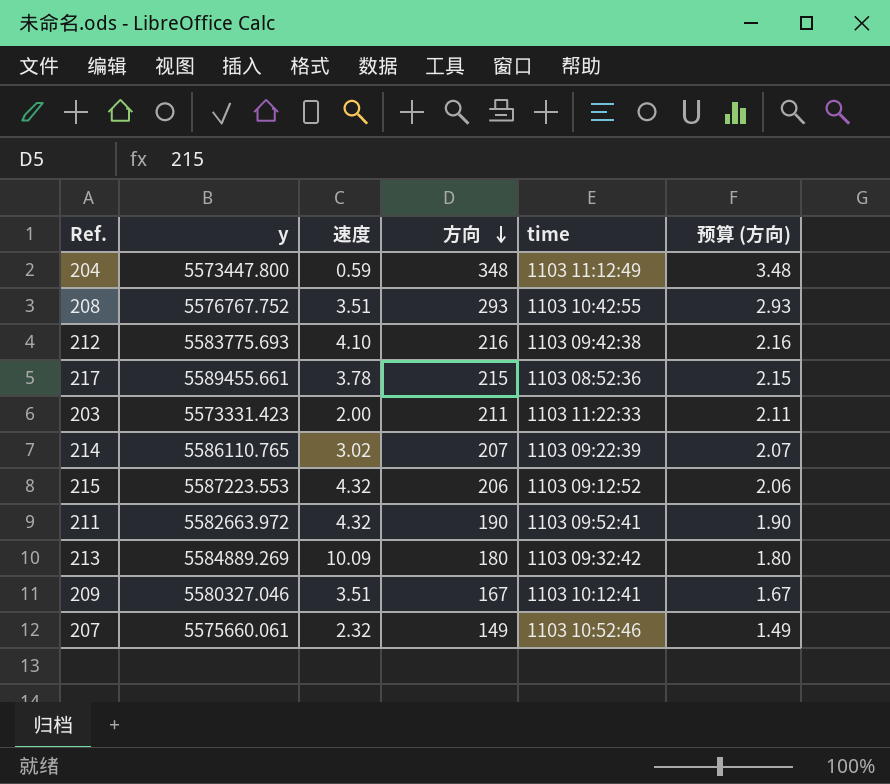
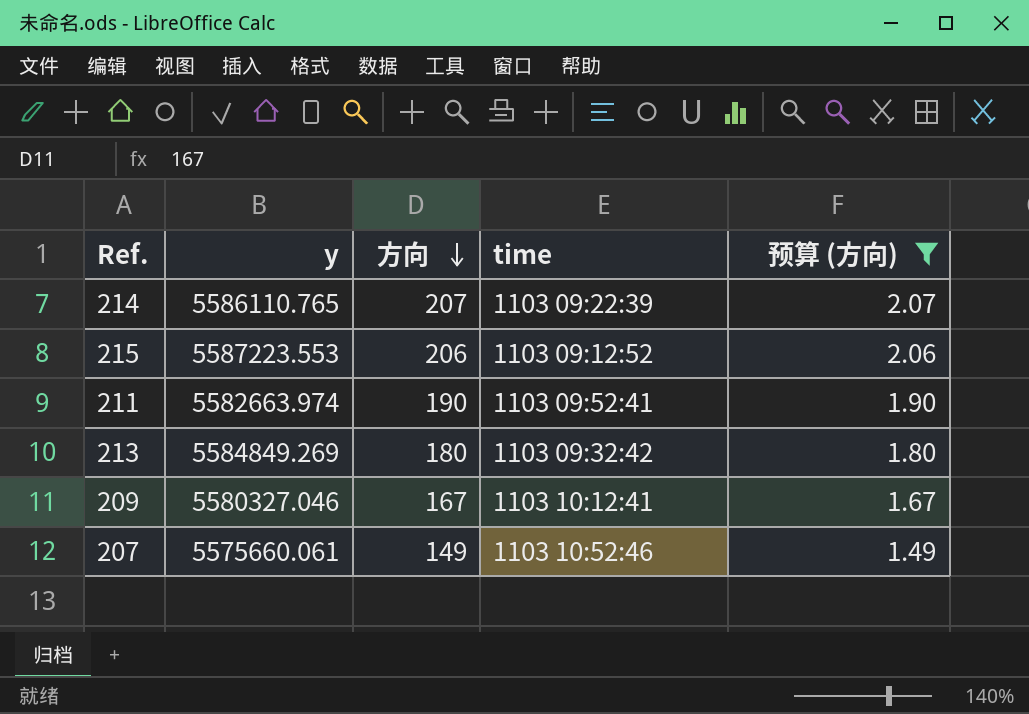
filter: none -> 预算 (方向) <= 2.07
column 速度 | position: 3 -> none
211 | y: 5582663.972 -> 5582663.974
213 | y: 5584889.269 -> 5584849.269

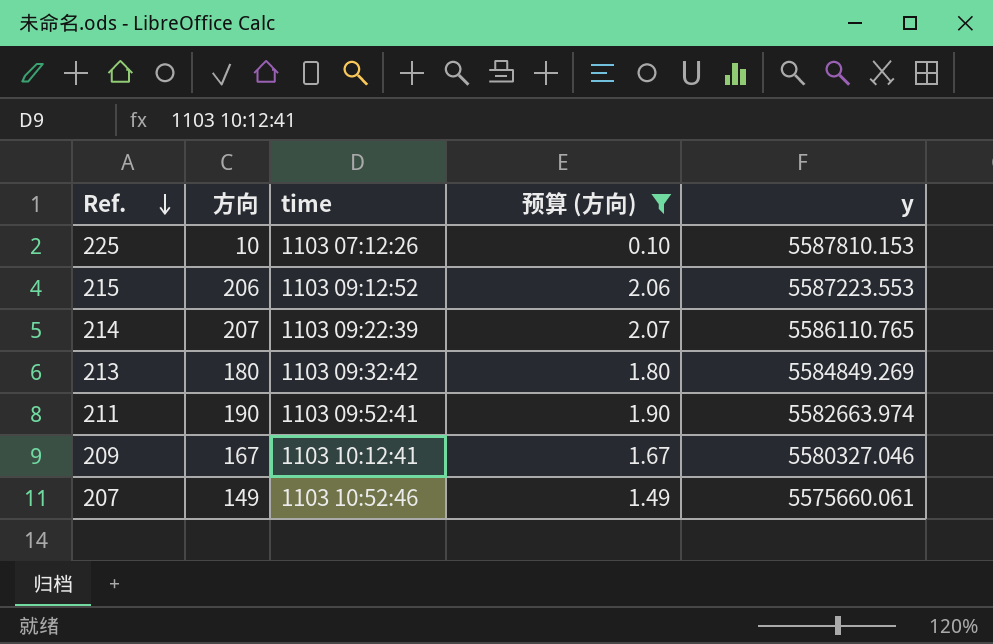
row order: 方向 descending -> Ref. descending
column y | position: 2 -> 5
row 225: none -> 10 | 1103 07:12:26 | 0.10 | 5587810.153

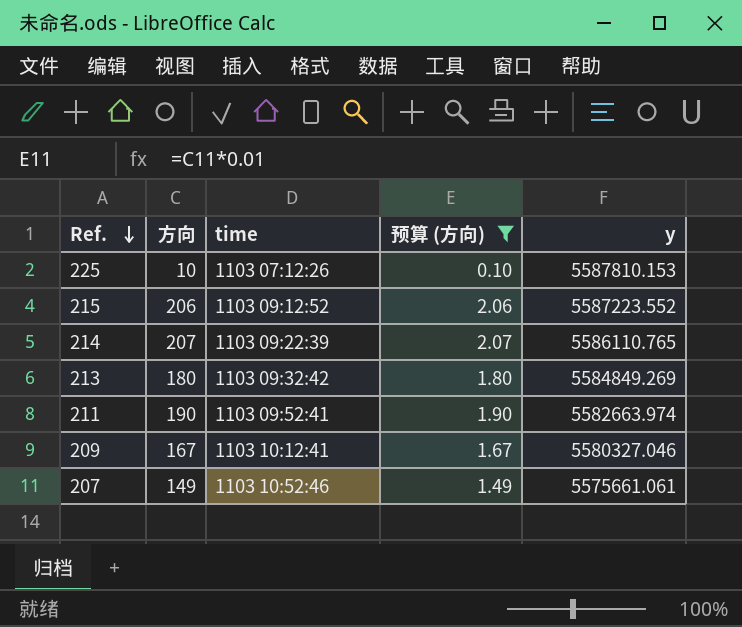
215 | y: 5587223.553 -> 5587223.552
207 | y: 5575660.061 -> 5575661.061

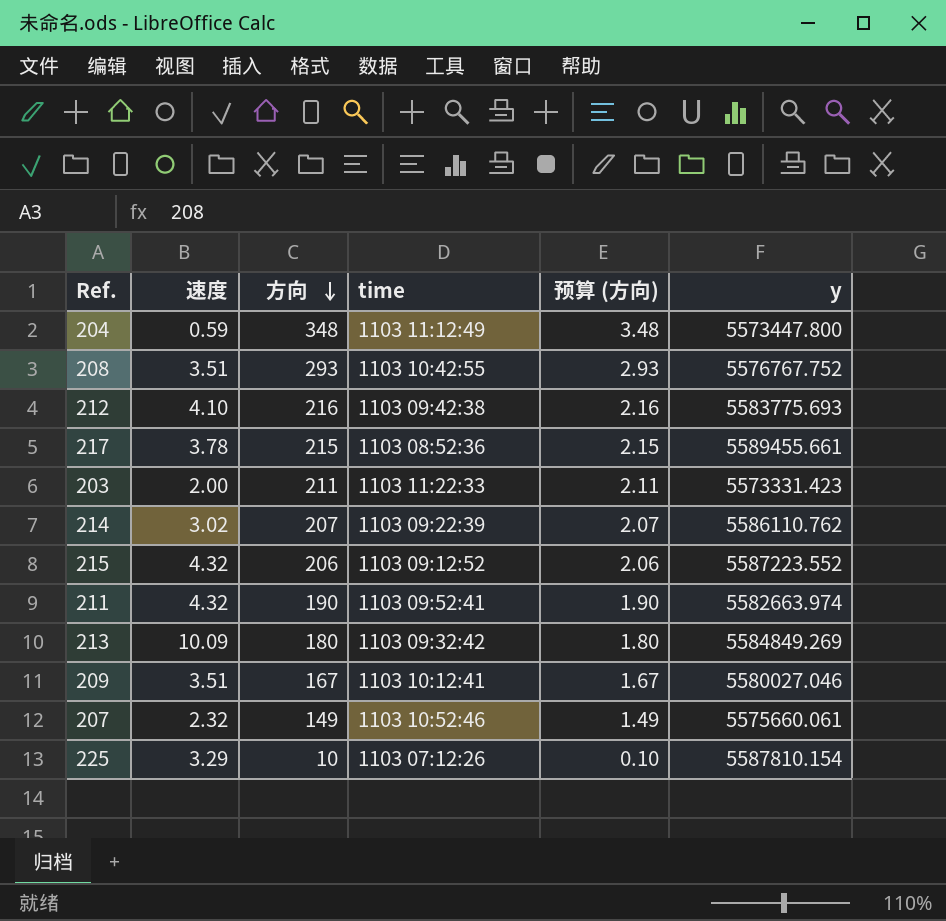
filter: 预算 (方向) <= 2.07 -> none
row order: Ref. descending -> 方向 descending
column 速度 | position: none -> 2
214 | y: 5586110.765 -> 5586110.762
209 | y: 5580327.046 -> 5580027.046
207 | y: 5575661.061 -> 5575660.061
225 | y: 5587810.153 -> 5587810.154

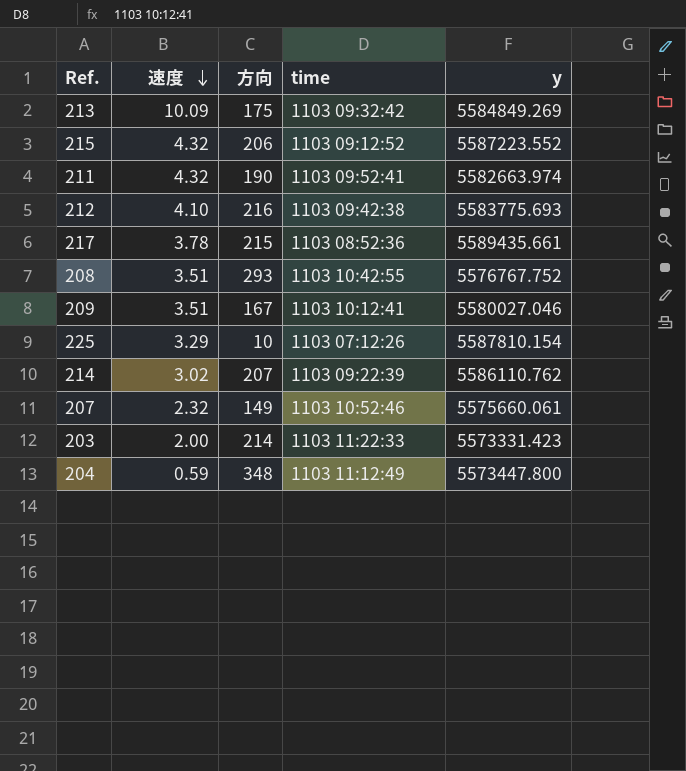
row order: 方向 descending -> 速度 descending
column 预算 (方向) | formula: [方向] * 0.01 -> none
213 | 方向: 180 -> 175
217 | y: 5589455.661 -> 5589435.661
203 | 方向: 211 -> 214

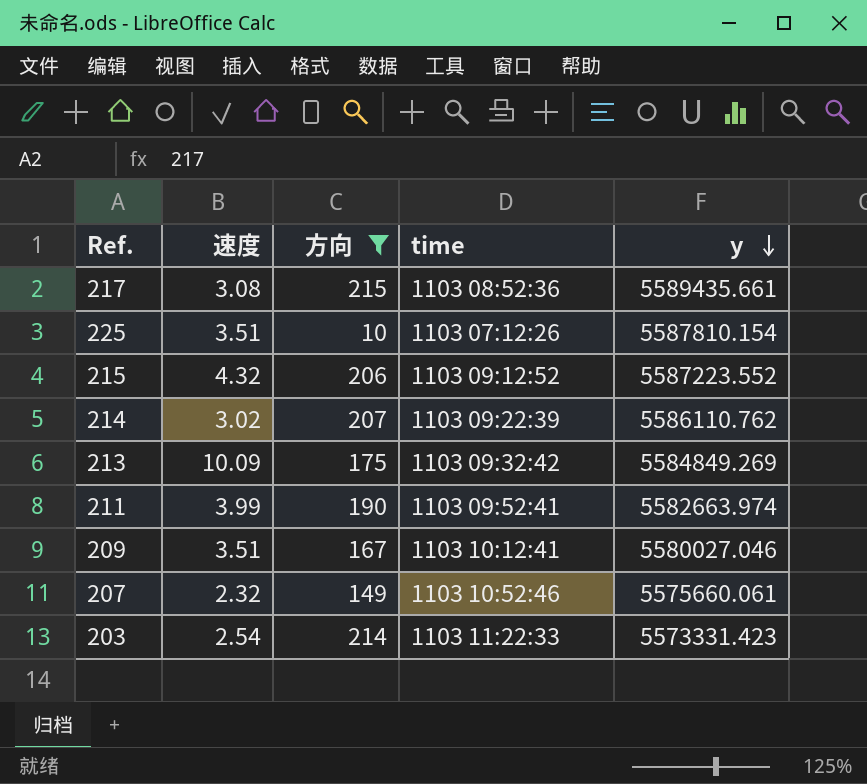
filter: none -> 方向 <= 215
row order: 速度 descending -> y descending
217 | 速度: 3.78 -> 3.08
225 | 速度: 3.29 -> 3.51
211 | 速度: 4.32 -> 3.99
203 | 速度: 2.00 -> 2.54

